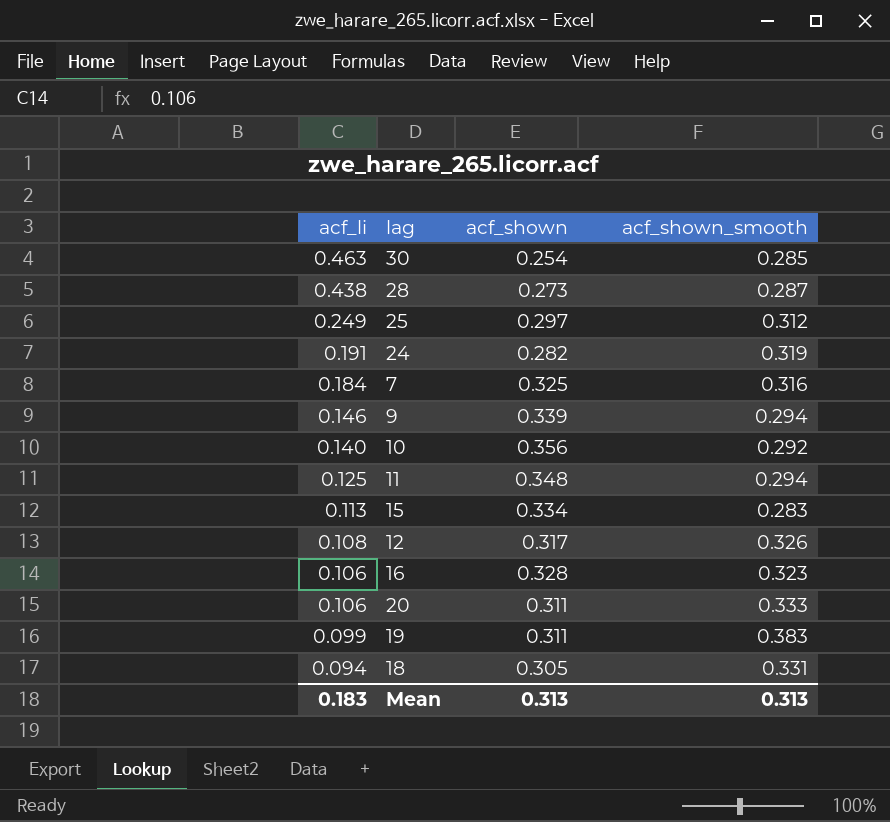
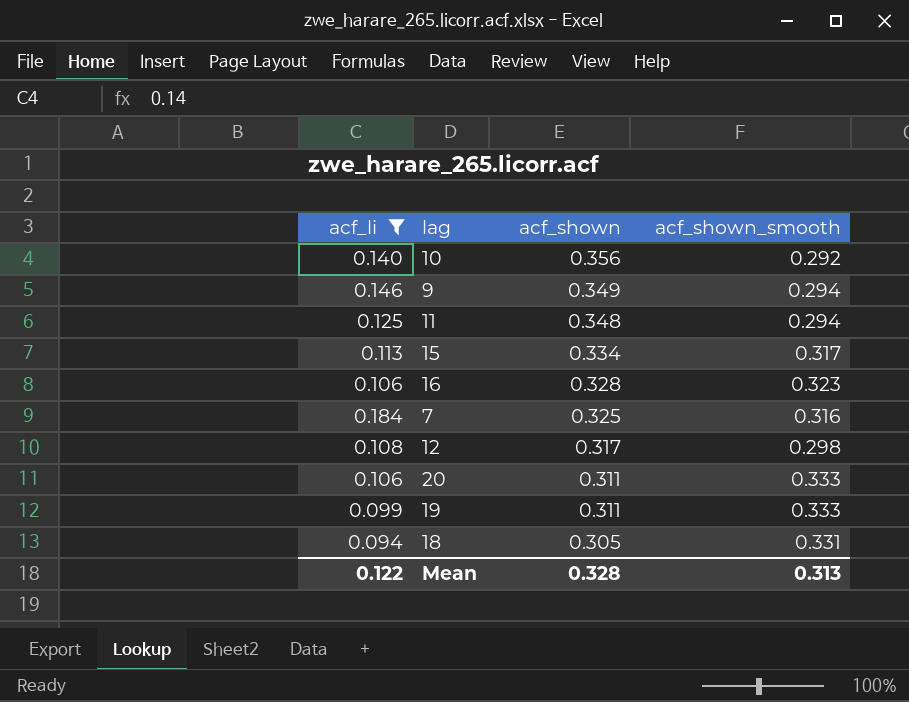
filter: none -> acf_li <= 0.184
row order: acf_li descending -> acf_shown descending
9 | acf_shown: 0.339 -> 0.349
15 | acf_shown_smooth: 0.283 -> 0.317
12 | acf_shown_smooth: 0.326 -> 0.298
19 | acf_shown_smooth: 0.383 -> 0.333
Mean | acf_li: 0.183 -> 0.122
Mean | acf_shown: 0.313 -> 0.328

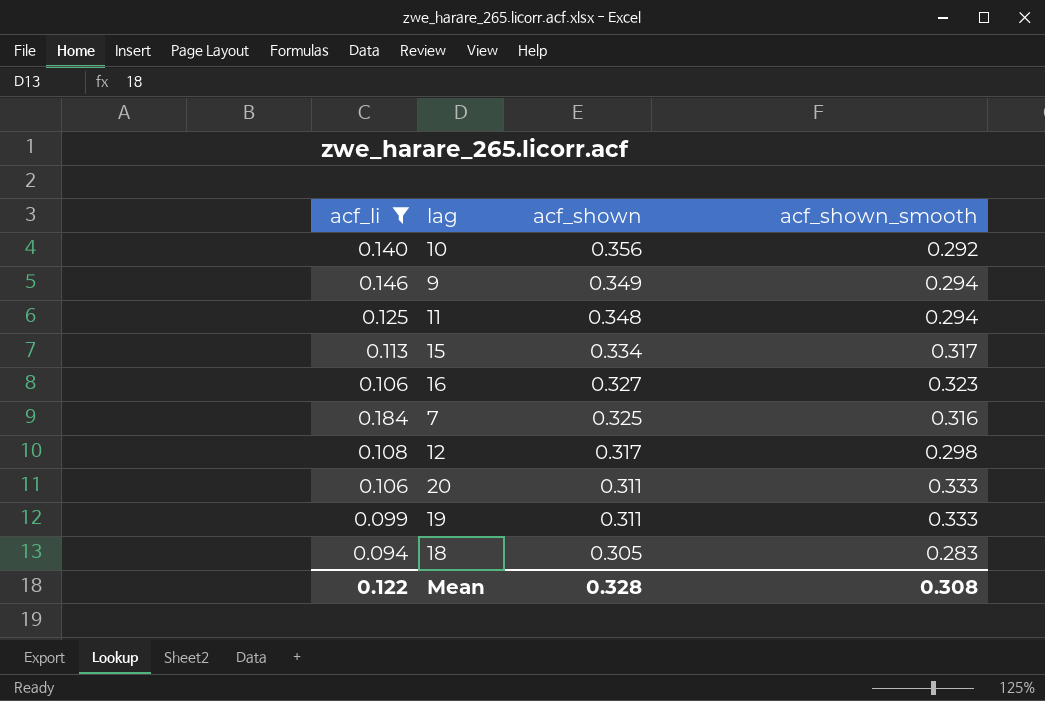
16 | acf_shown: 0.328 -> 0.327
18 | acf_shown_smooth: 0.331 -> 0.283
Mean | acf_shown_smooth: 0.313 -> 0.308

